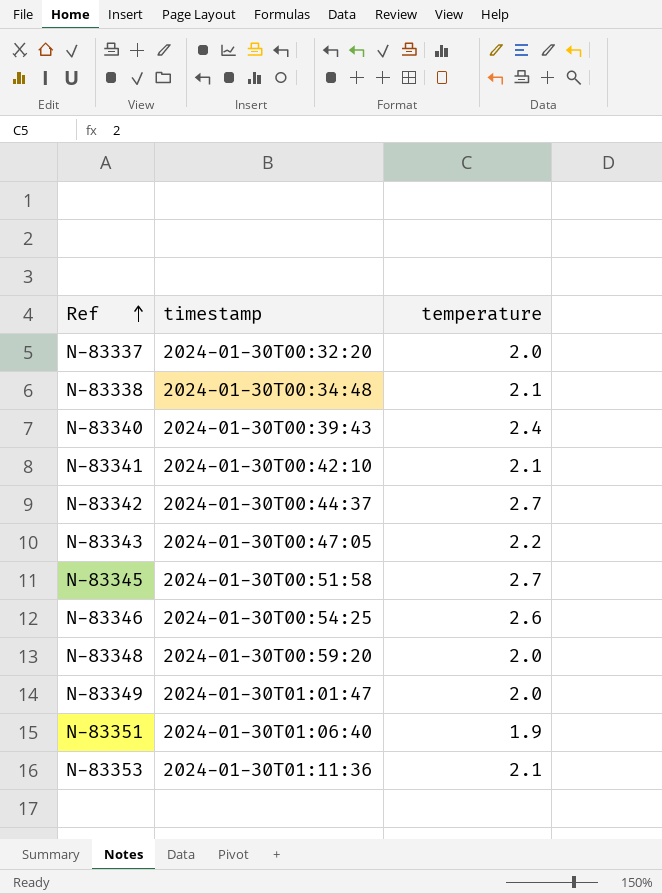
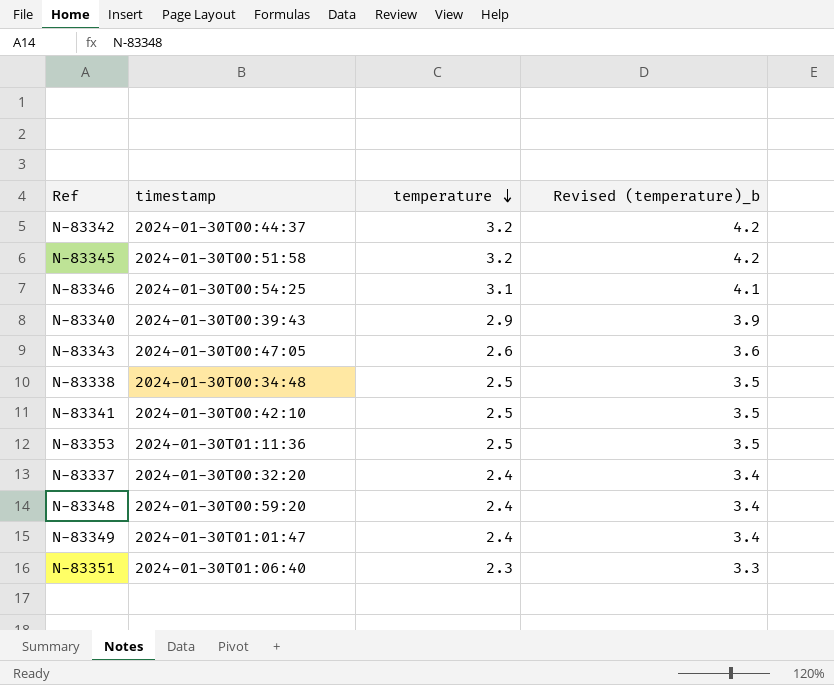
row order: Ref ascending -> temperature descending
column Revised (temperature)_b | formula: none -> [temperature] + 1
N-83342 | temperature: 2.7 -> 3.2
N-83345 | temperature: 2.7 -> 3.2
N-83346 | temperature: 2.6 -> 3.1
N-83340 | temperature: 2.4 -> 2.9
N-83343 | temperature: 2.2 -> 2.6
N-83338 | temperature: 2.1 -> 2.5
N-83341 | temperature: 2.1 -> 2.5
N-83353 | temperature: 2.1 -> 2.5
N-83337 | temperature: 2.0 -> 2.4
N-83348 | temperature: 2.0 -> 2.4
N-83349 | temperature: 2.0 -> 2.4
N-83351 | temperature: 1.9 -> 2.3

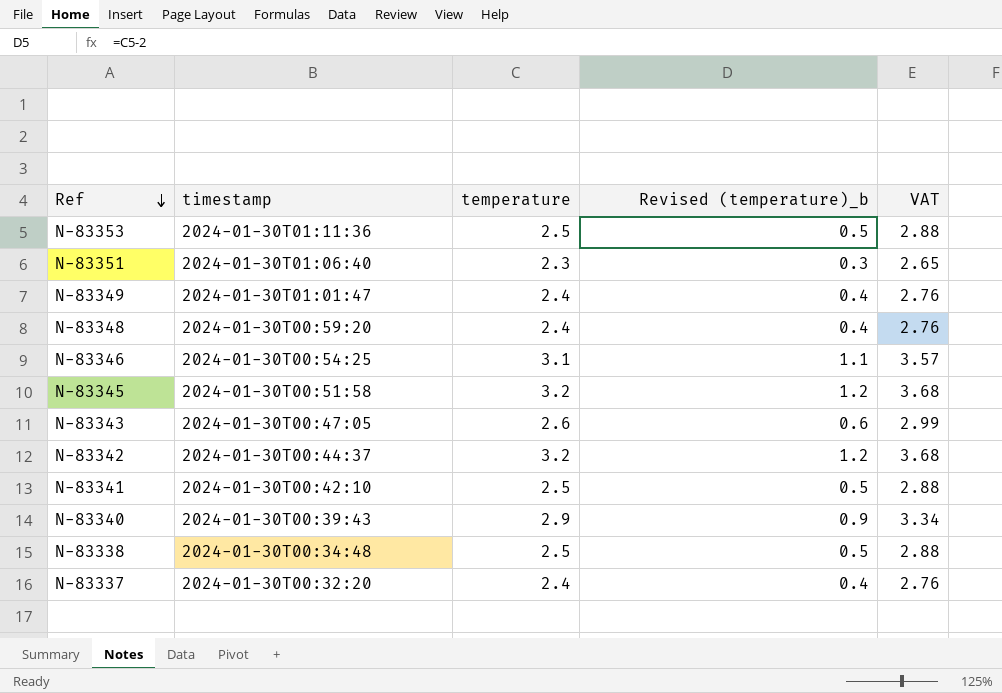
row order: temperature descending -> Ref descending
column Revised (temperature)_b | formula: [temperature] + 1 -> [temperature] - 2
column VAT | formula: none -> [temperature] * 1.15

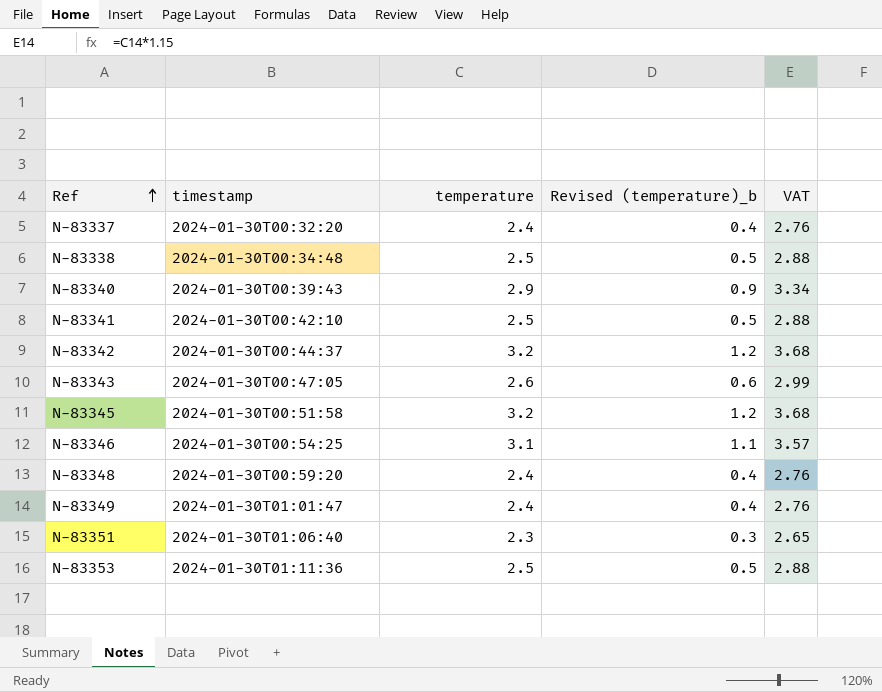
row order: Ref descending -> Ref ascending

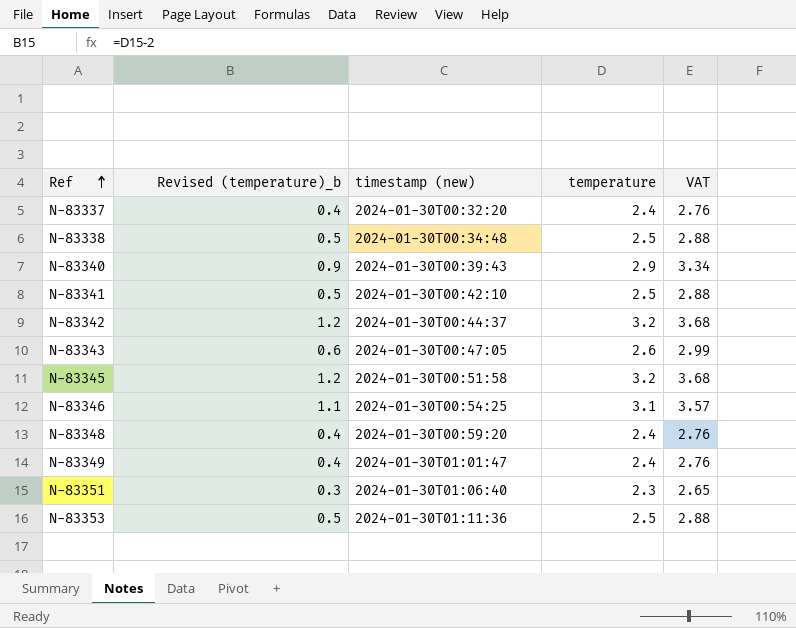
column Revised (temperature)_b | position: 4 -> 2
column name: timestamp -> timestamp (new)

